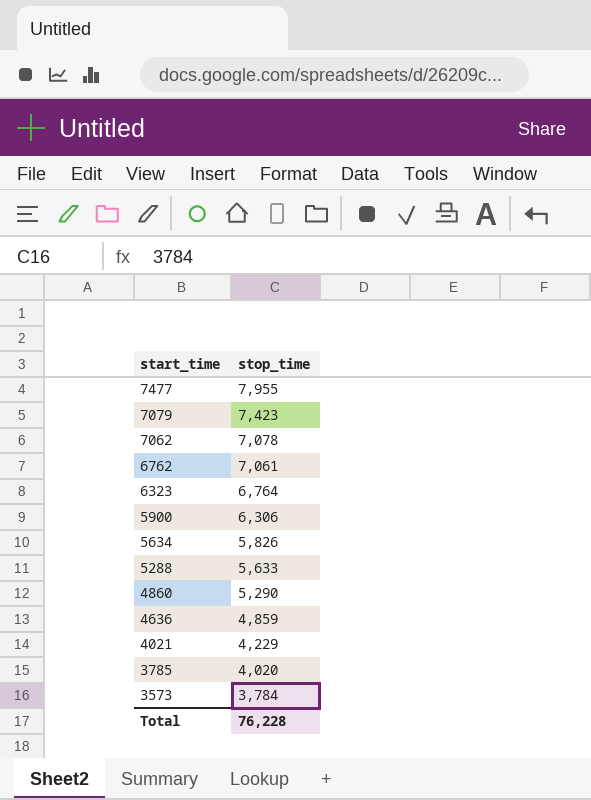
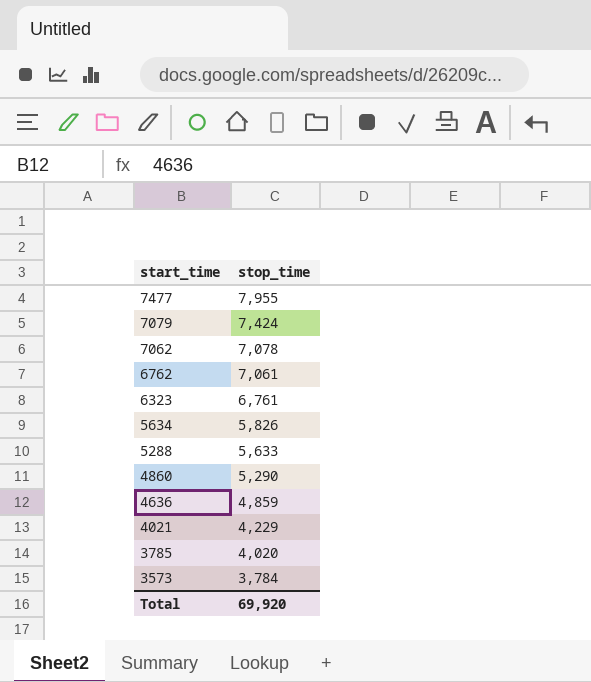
row 5900: 6,306 -> none
7079 | stop_time: 7,423 -> 7,424
6323 | stop_time: 6,764 -> 6,761
Total | stop_time: 76,228 -> 69,920

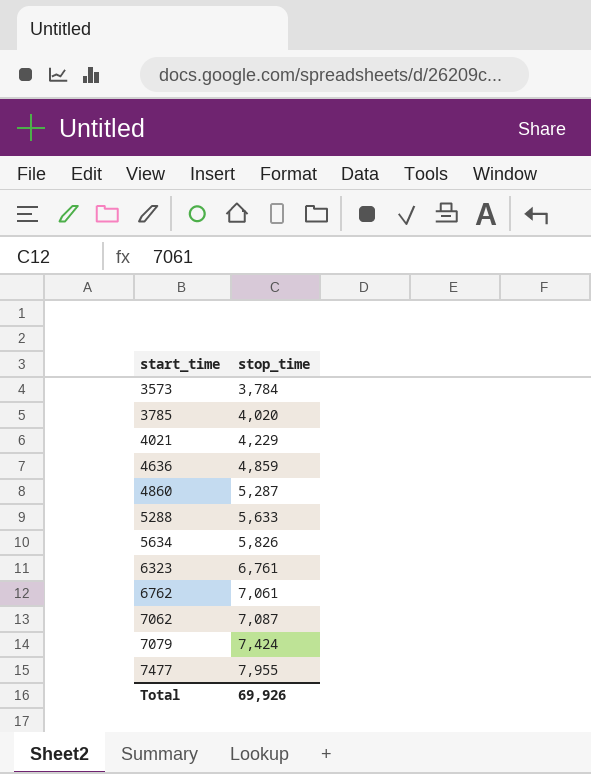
row order: start_time descending -> start_time ascending
4860 | stop_time: 5,290 -> 5,287
7062 | stop_time: 7,078 -> 7,087
Total | stop_time: 69,920 -> 69,926

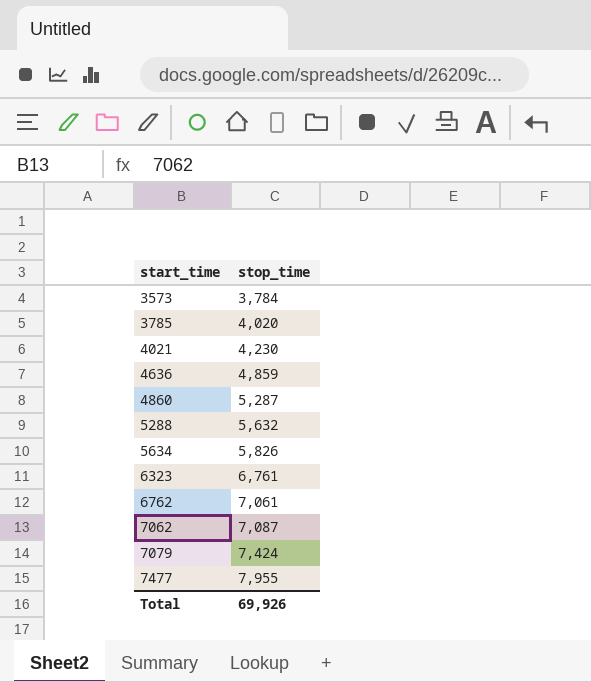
4021 | stop_time: 4,229 -> 4,230
5288 | stop_time: 5,633 -> 5,632

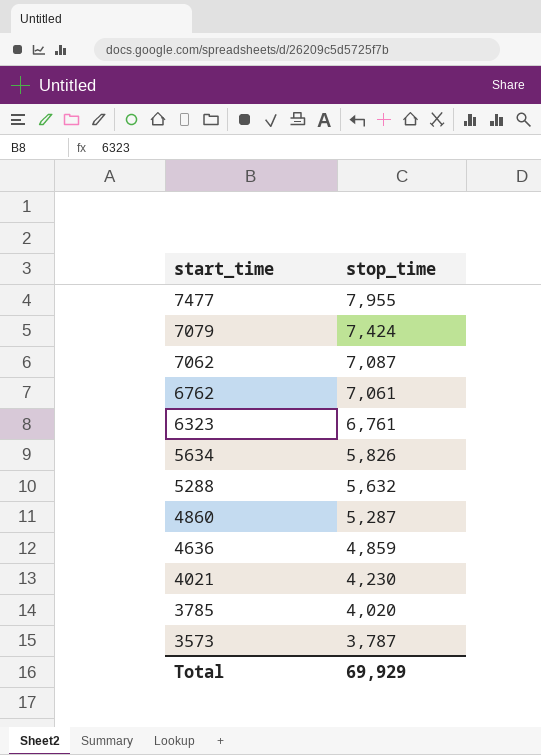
row order: start_time ascending -> start_time descending
3573 | stop_time: 3,784 -> 3,787
Total | stop_time: 69,926 -> 69,929

